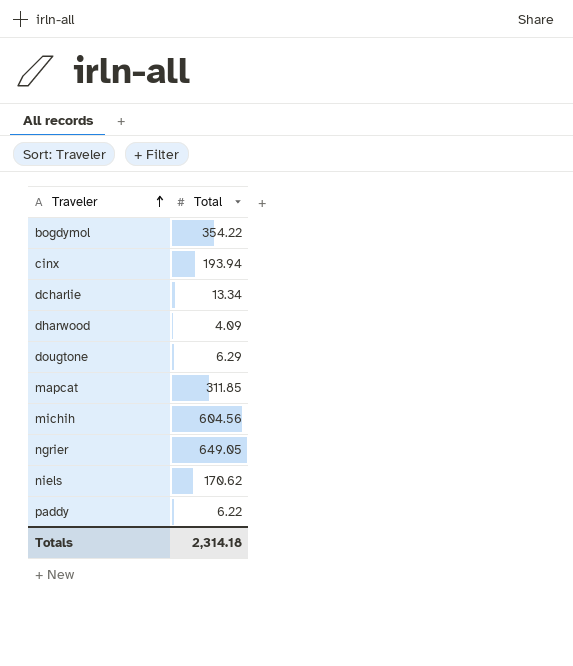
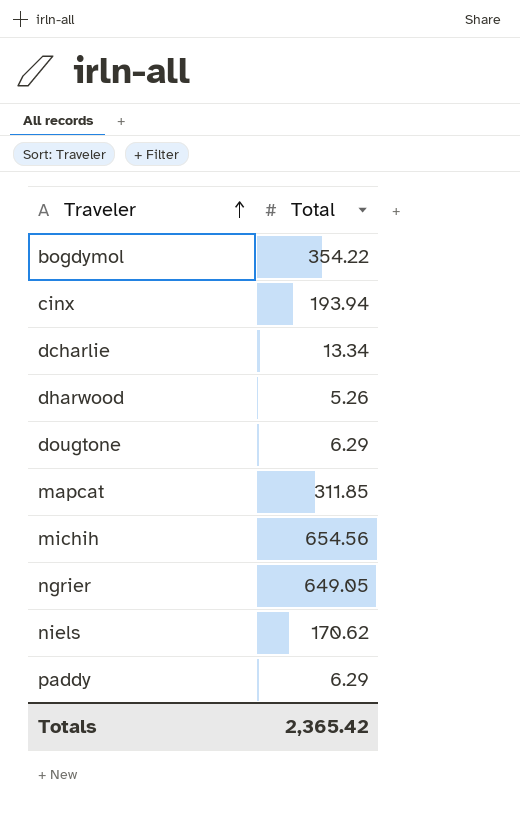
dharwood | Total: 4.09 -> 5.26
michih | Total: 604.56 -> 654.56
paddy | Total: 6.22 -> 6.29
Totals | Total: 2,314.18 -> 2,365.42

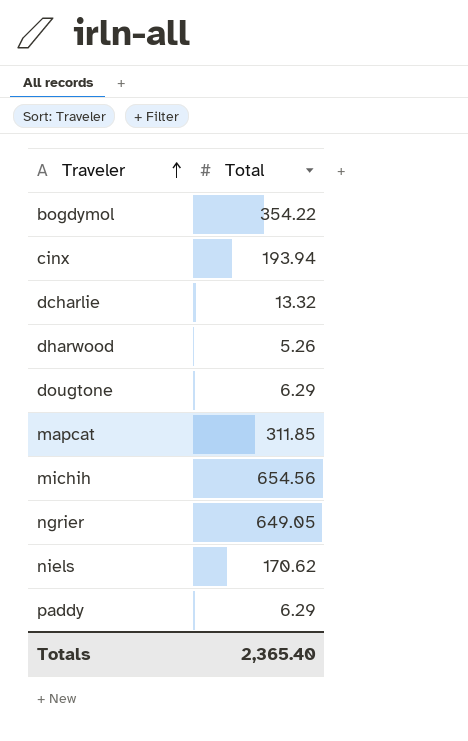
dcharlie | Total: 13.34 -> 13.32
Totals | Total: 2,365.42 -> 2,365.40

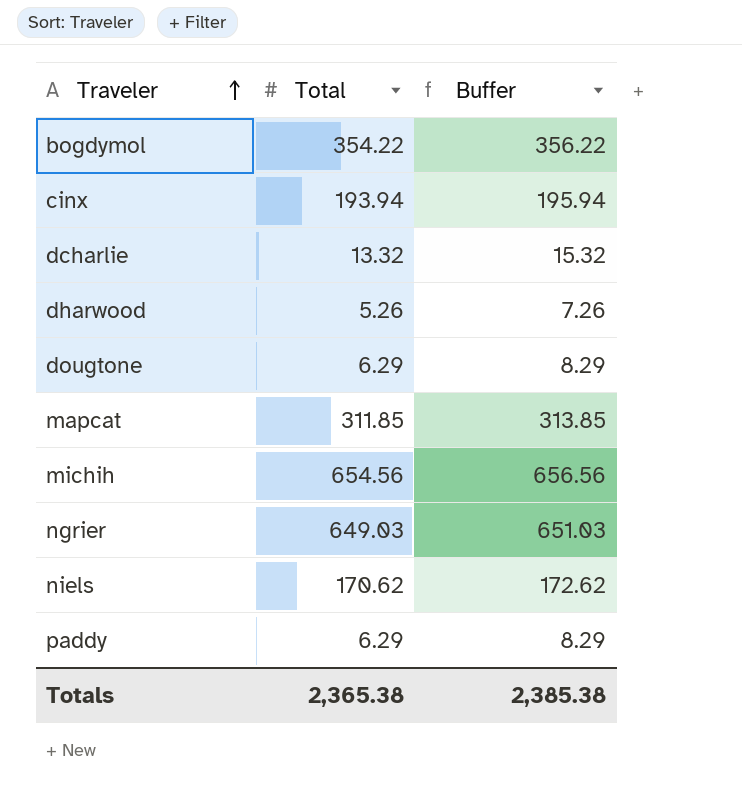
column Buffer | formula: none -> [Total] + 2
ngrier | Total: 649.05 -> 649.03
Totals | Total: 2,365.40 -> 2,365.38

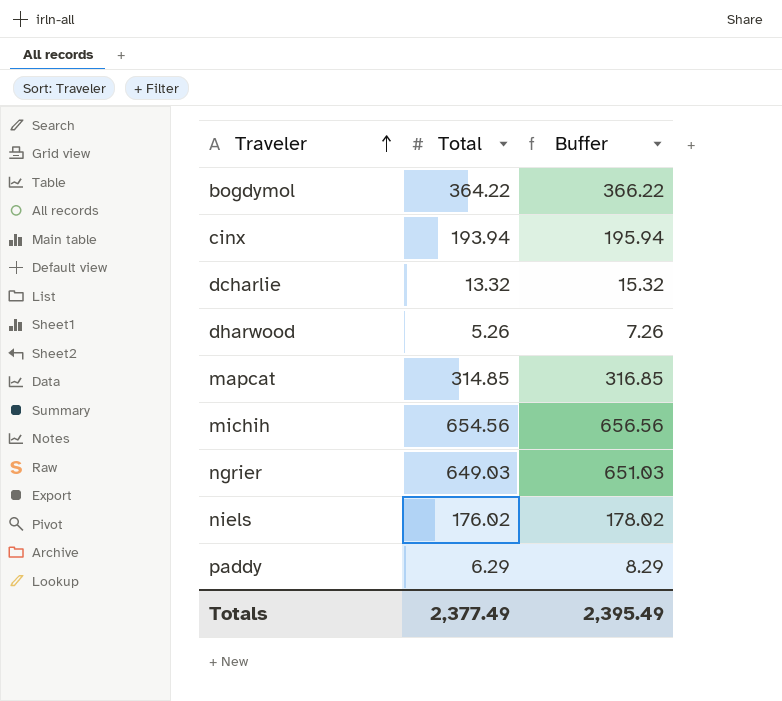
row dougtone: 6.29 | 8.29 -> none
bogdymol | Total: 354.22 -> 364.22
bogdymol | Buffer: 356.22 -> 366.22
mapcat | Total: 311.85 -> 314.85
mapcat | Buffer: 313.85 -> 316.85
niels | Total: 170.62 -> 176.02
niels | Buffer: 172.62 -> 178.02
Totals | Total: 2,365.38 -> 2,377.49
Totals | Buffer: 2,385.38 -> 2,395.49

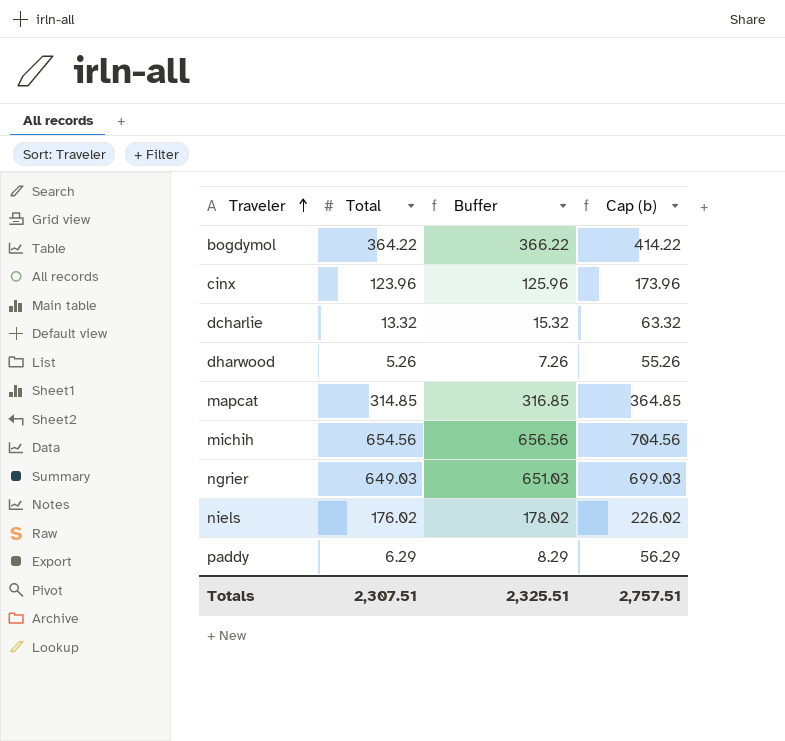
column Cap (b) | formula: none -> [Total] + 50
cinx | Total: 193.94 -> 123.96
cinx | Buffer: 195.94 -> 125.96
Totals | Total: 2,377.49 -> 2,307.51
Totals | Buffer: 2,395.49 -> 2,325.51

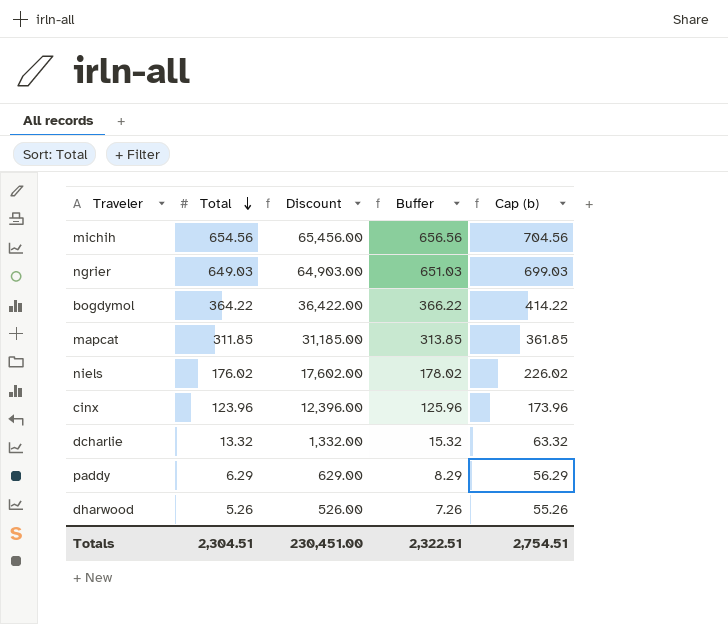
row order: Traveler ascending -> Total descending
column Discount | formula: none -> [Total] * 100
mapcat | Total: 314.85 -> 311.85
mapcat | Buffer: 316.85 -> 313.85
mapcat | Cap (b): 364.85 -> 361.85
Totals | Total: 2,307.51 -> 2,304.51
Totals | Buffer: 2,325.51 -> 2,322.51
Totals | Cap (b): 2,757.51 -> 2,754.51

